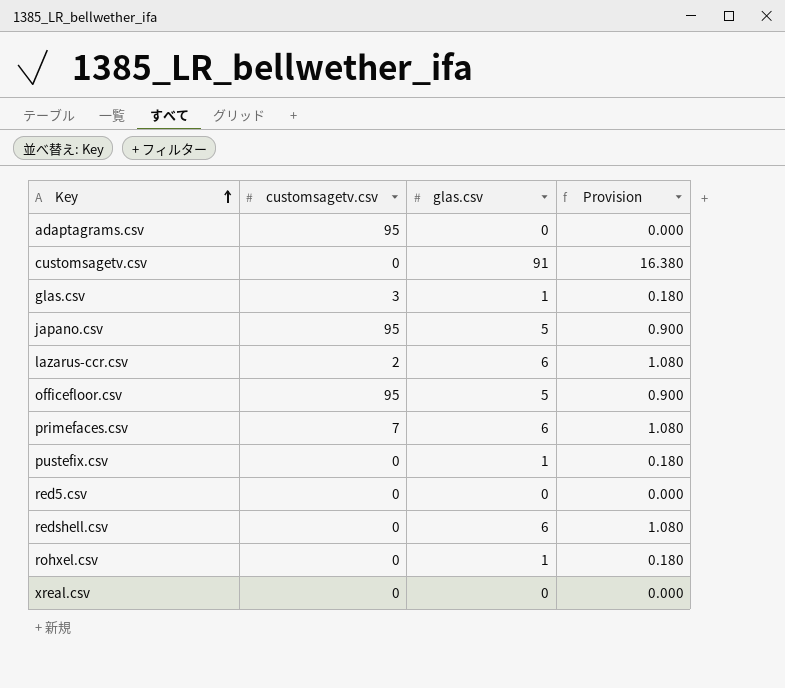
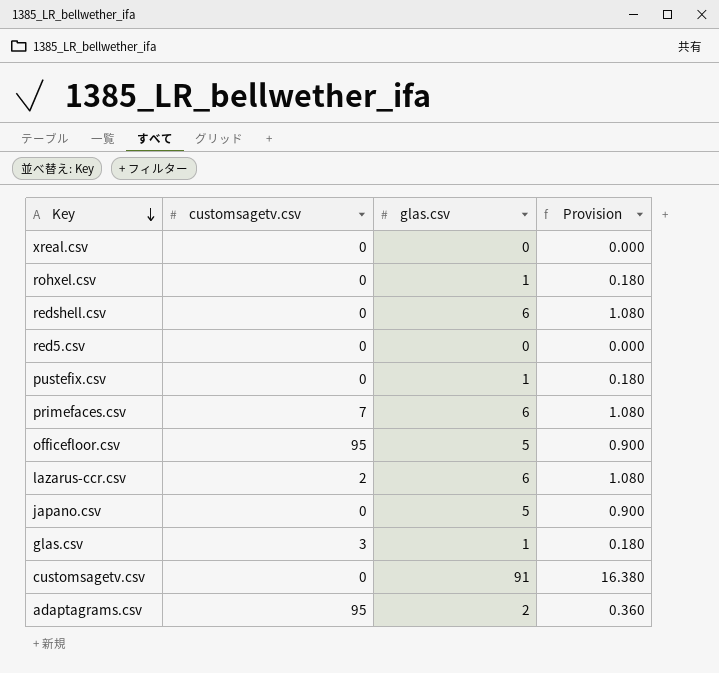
row order: Key ascending -> Key descending
japano.csv | customsagetv.csv: 95 -> 0
adaptagrams.csv | glas.csv: 0 -> 2
adaptagrams.csv | Provision: 0.000 -> 0.360

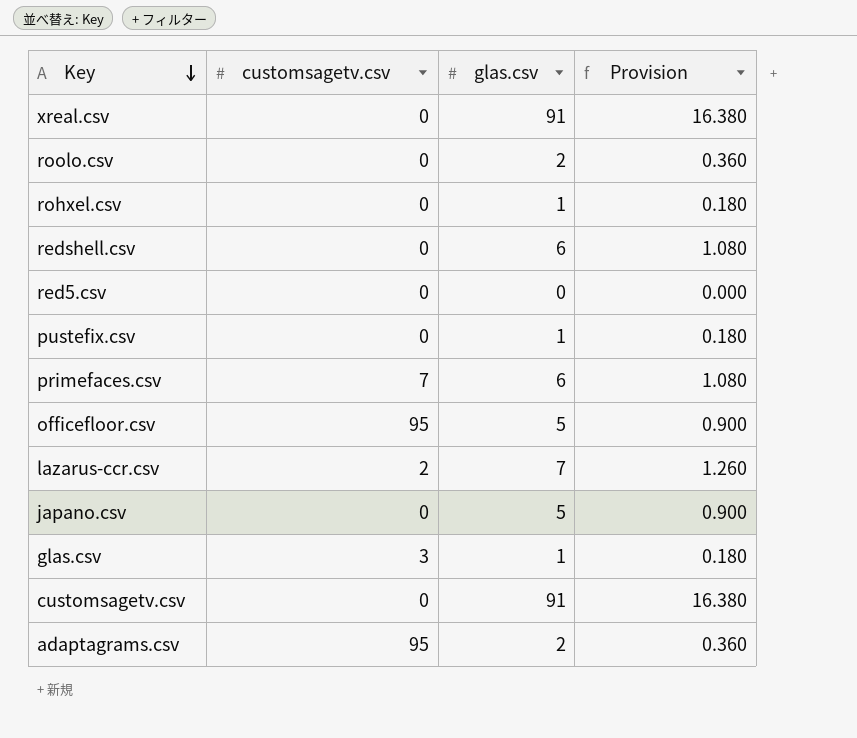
xreal.csv | glas.csv: 0 -> 91
xreal.csv | Provision: 0.000 -> 16.380
row roolo.csv: none -> 0 | 2 | 0.360
lazarus-ccr.csv | glas.csv: 6 -> 7
lazarus-ccr.csv | Provision: 1.080 -> 1.260

